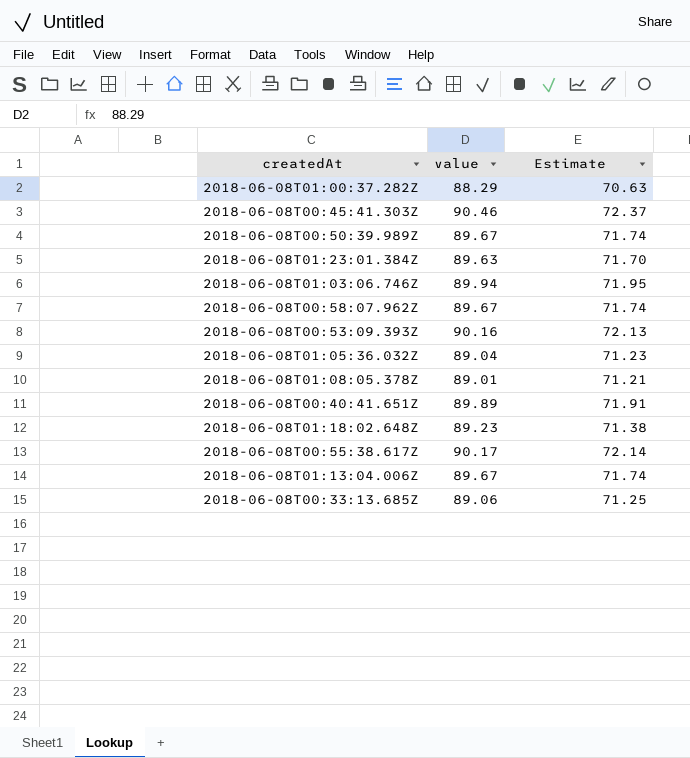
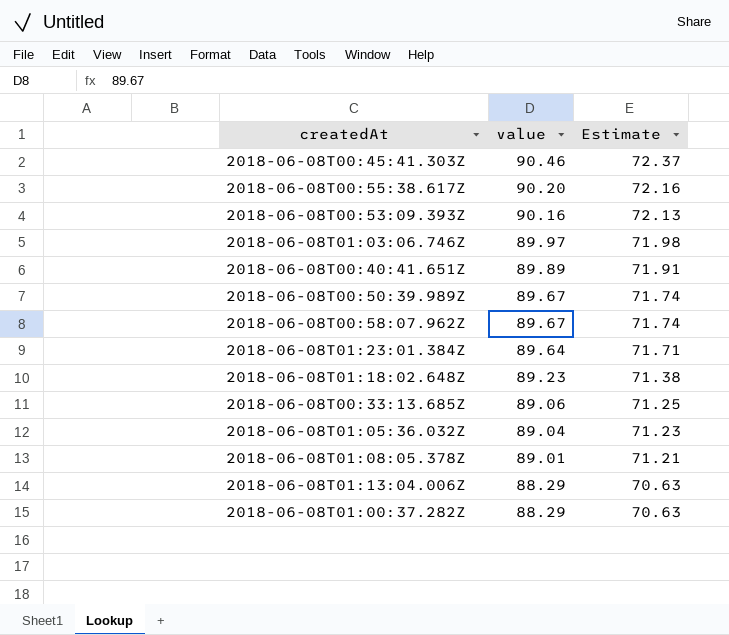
row order: none -> value descending
2018-06-08T00:55:38.617Z | value: 90.17 -> 90.20
2018-06-08T00:55:38.617Z | Estimate: 72.14 -> 72.16
2018-06-08T01:03:06.746Z | value: 89.94 -> 89.97
2018-06-08T01:03:06.746Z | Estimate: 71.95 -> 71.98
2018-06-08T01:23:01.384Z | value: 89.63 -> 89.64
2018-06-08T01:23:01.384Z | Estimate: 71.70 -> 71.71
2018-06-08T01:13:04.006Z | value: 89.67 -> 88.29
2018-06-08T01:13:04.006Z | Estimate: 71.74 -> 70.63

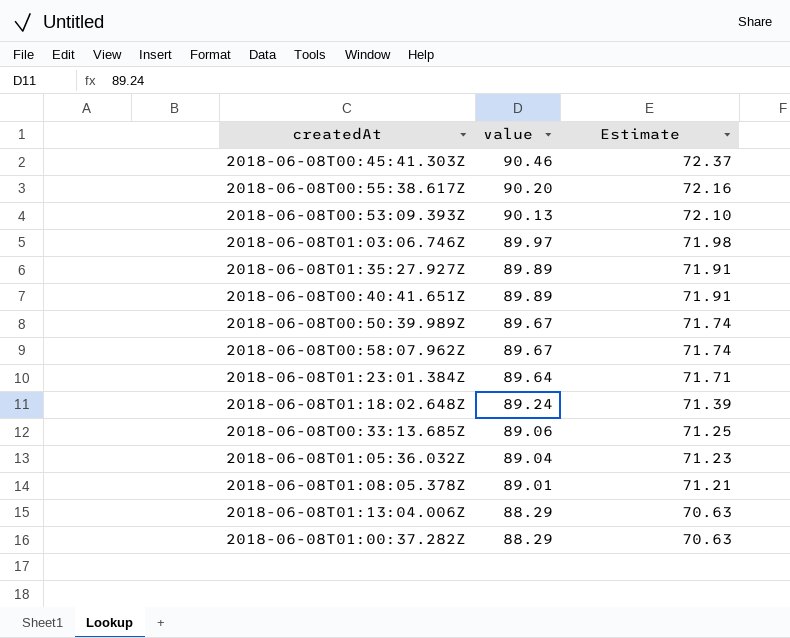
2018-06-08T00:53:09.393Z | value: 90.16 -> 90.13
2018-06-08T00:53:09.393Z | Estimate: 72.13 -> 72.10
row 2018-06-08T01:35:27.927Z: none -> 89.89 | 71.91
2018-06-08T01:18:02.648Z | value: 89.23 -> 89.24
2018-06-08T01:18:02.648Z | Estimate: 71.38 -> 71.39

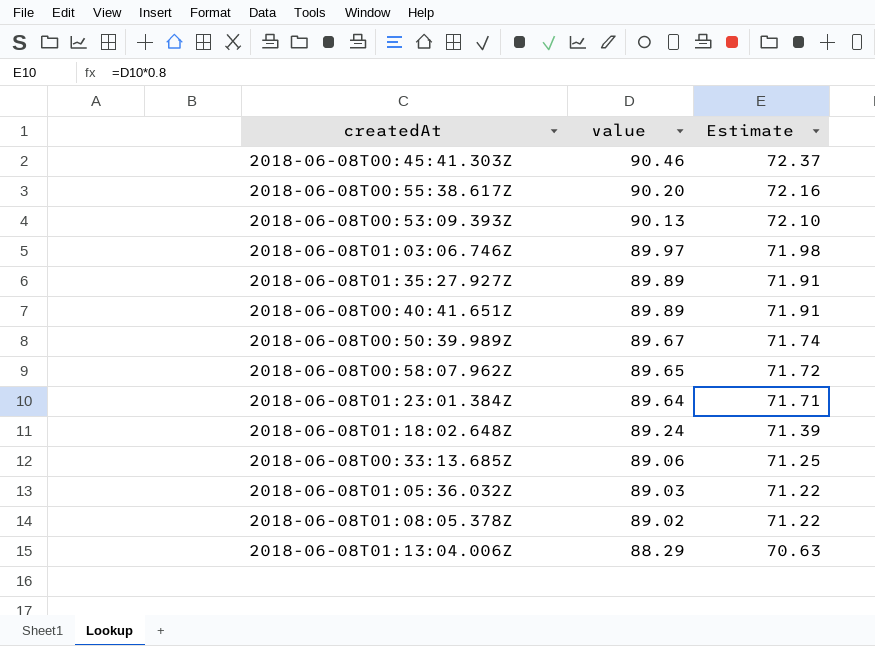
row 2018-06-08T01:00:37.282Z: 88.29 | 70.63 -> none
2018-06-08T00:58:07.962Z | value: 89.67 -> 89.65
2018-06-08T00:58:07.962Z | Estimate: 71.74 -> 71.72
2018-06-08T01:05:36.032Z | value: 89.04 -> 89.03
2018-06-08T01:05:36.032Z | Estimate: 71.23 -> 71.22
2018-06-08T01:08:05.378Z | value: 89.01 -> 89.02
2018-06-08T01:08:05.378Z | Estimate: 71.21 -> 71.22

